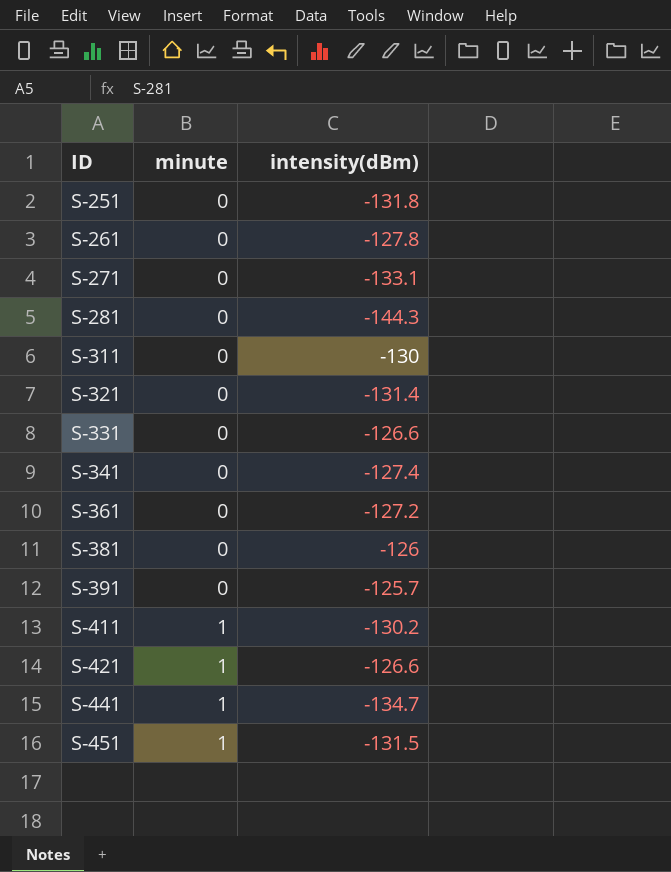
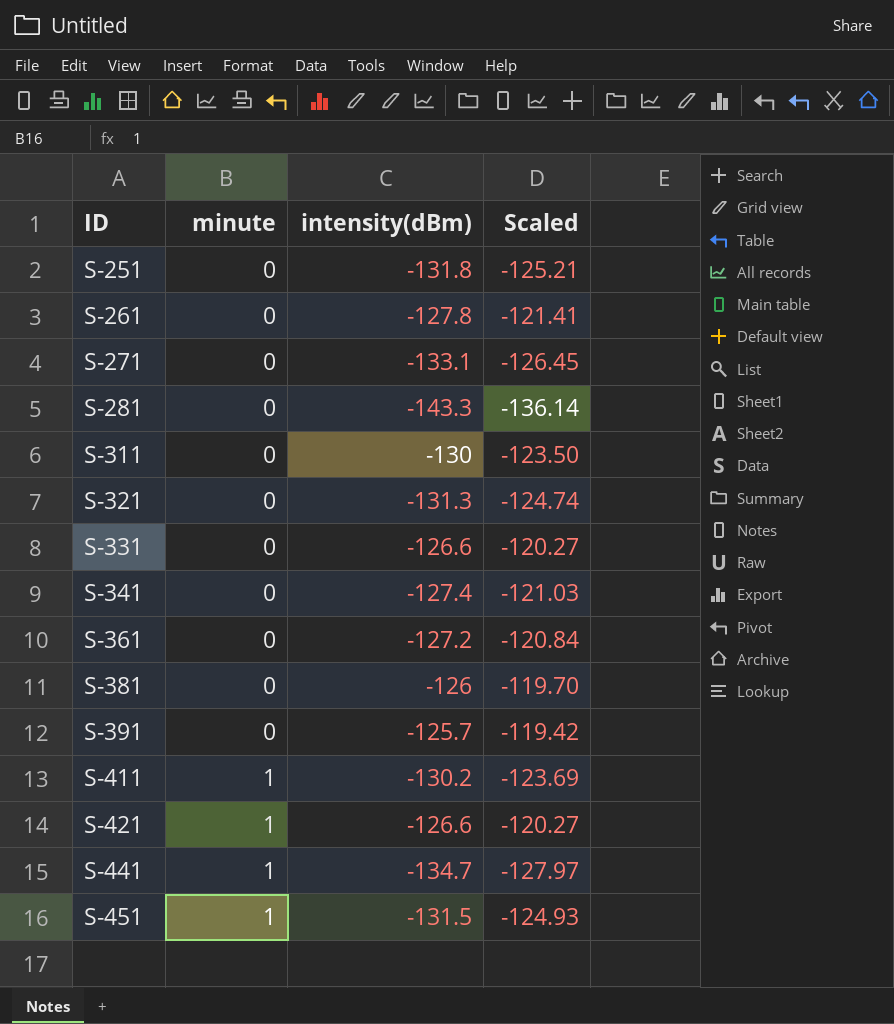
column Scaled | formula: none -> [intensity(dBm)] * 0.95
S-281 | intensity(dBm): -144.3 -> -143.3
S-321 | intensity(dBm): -131.4 -> -131.3

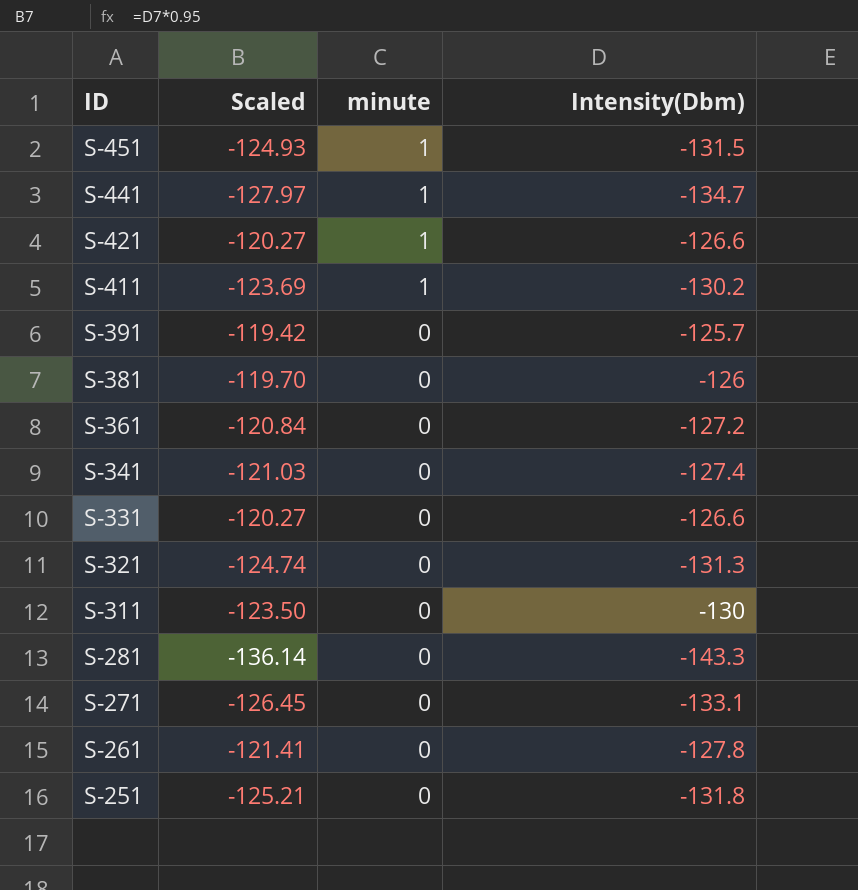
row order: ID ascending -> ID descending
column Scaled | position: 4 -> 2
column name: intensity(dBm) -> Intensity(Dbm)

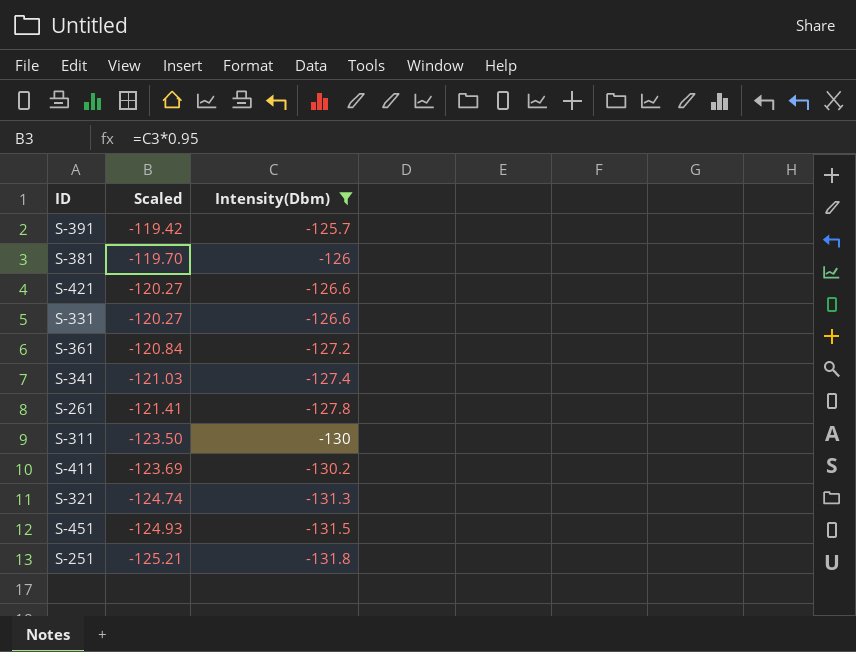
filter: none -> Intensity(Dbm) >= -131.8
row order: ID descending -> Scaled descending
column minute | position: 3 -> none

